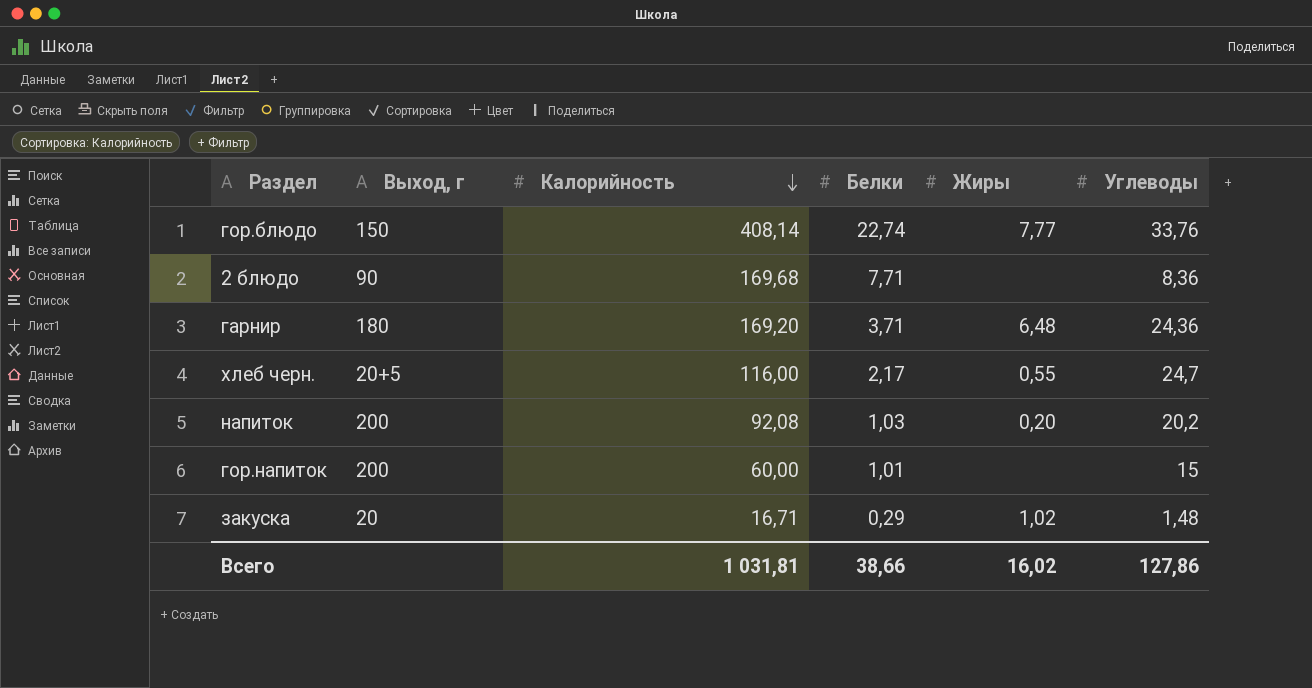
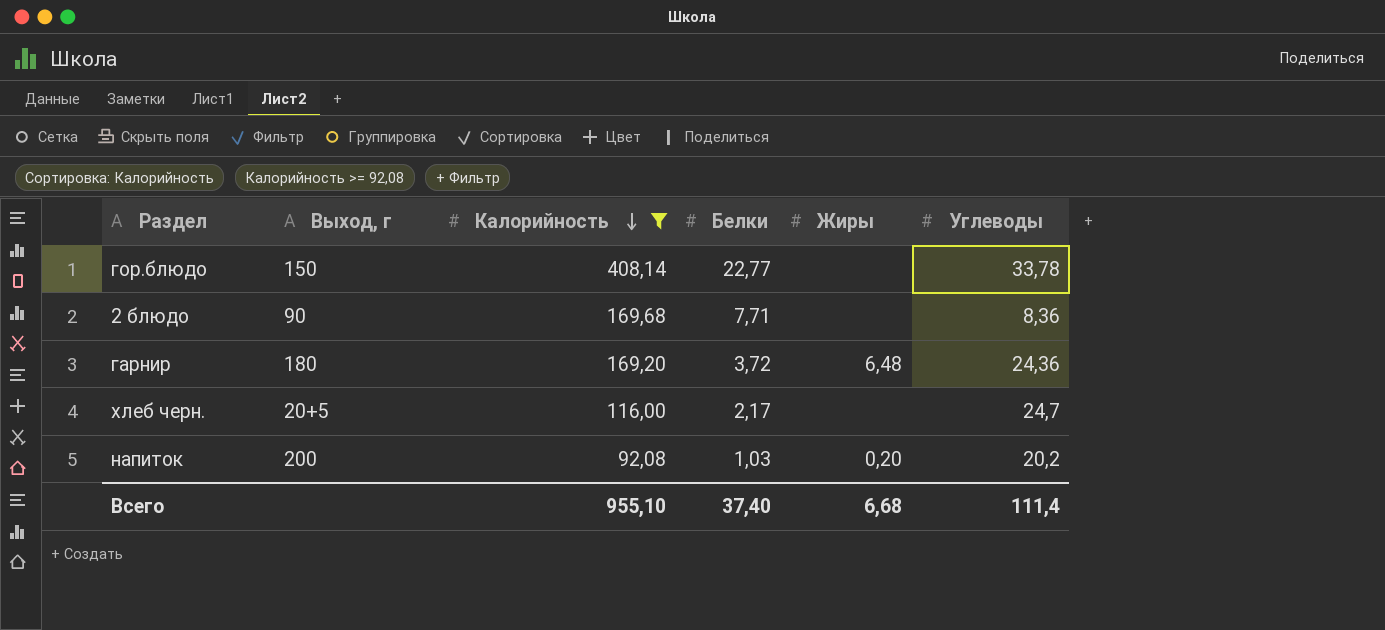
filter: none -> Калорийность >= 92,08
гор.блюдо | Белки: 22,74 -> 22,77
гор.блюдо | Жиры: 7,77 -> none
гор.блюдо | Углеводы: 33,76 -> 33,78
гарнир | Белки: 3,71 -> 3,72
хлеб черн. | Жиры: 0,55 -> none
Всего | Калорийность: 1 031,81 -> 955,10
Всего | Белки: 38,66 -> 37,40
Всего | Жиры: 16,02 -> 6,68
Всего | Углеводы: 127,86 -> 111,4

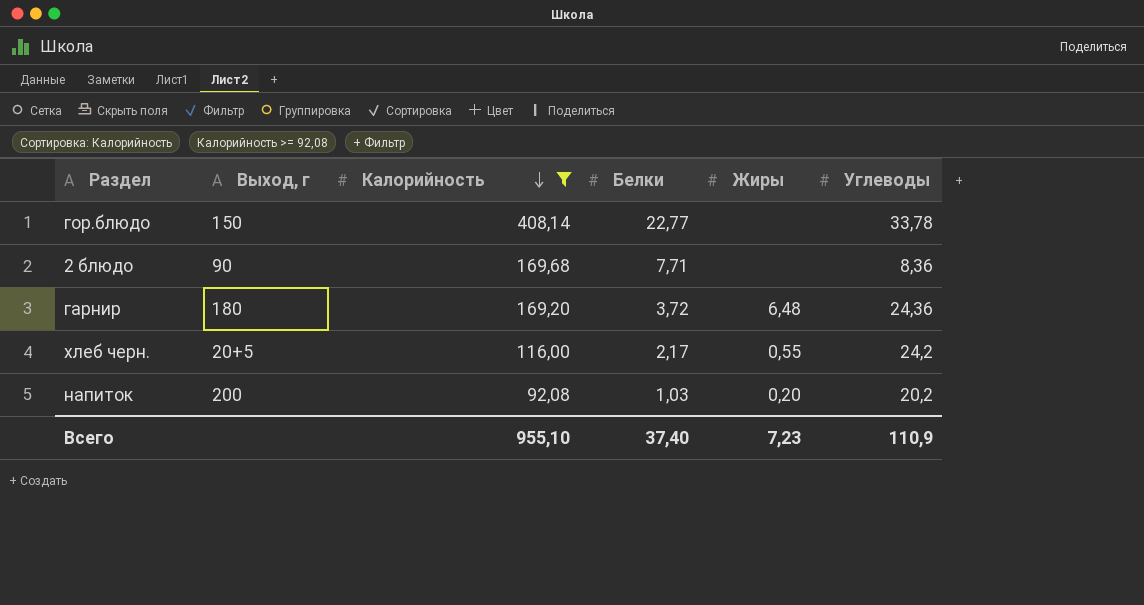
хлеб черн. | Жиры: none -> 0,55
хлеб черн. | Углеводы: 24,7 -> 24,2
Всего | Жиры: 6,68 -> 7,23
Всего | Углеводы: 111,4 -> 110,9

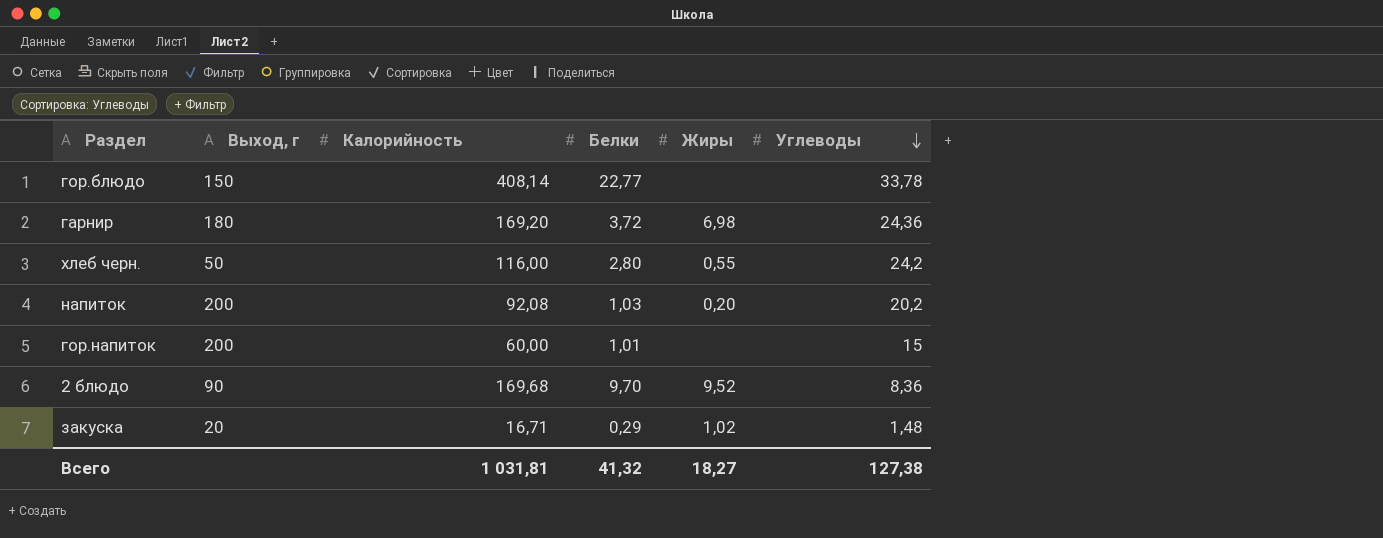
filter: Калорийность >= 92,08 -> none
row order: Калорийность descending -> Углеводы descending
гарнир | Жиры: 6,48 -> 6,98
хлеб черн. | Выход, г: 20+5 -> 50
хлеб черн. | Белки: 2,17 -> 2,80
2 блюдо | Белки: 7,71 -> 9,70
2 блюдо | Жиры: none -> 9,52
Всего | Калорийность: 955,10 -> 1 031,81
Всего | Белки: 37,40 -> 41,32
Всего | Жиры: 7,23 -> 18,27
Всего | Углеводы: 110,9 -> 127,38

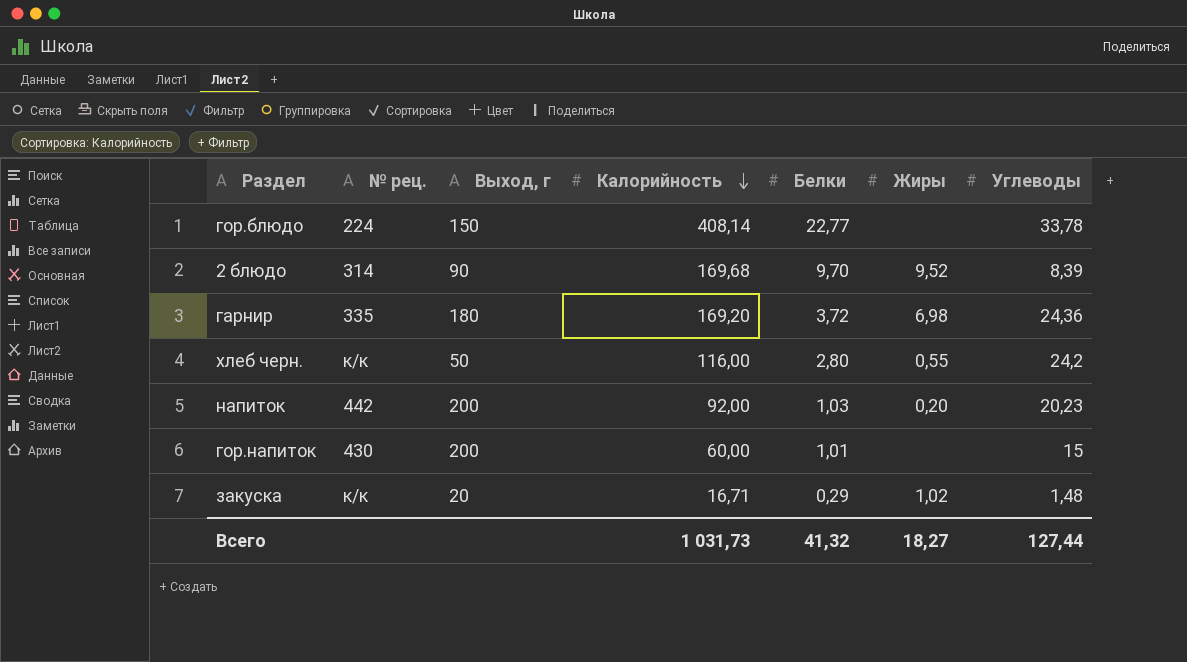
row order: Углеводы descending -> Калорийность descending
column № рец. | position: none -> 2
2 блюдо | Углеводы: 8,36 -> 8,39
напиток | Калорийность: 92,08 -> 92,00
напиток | Углеводы: 20,2 -> 20,23
Всего | Калорийность: 1 031,81 -> 1 031,73
Всего | Углеводы: 127,38 -> 127,44

